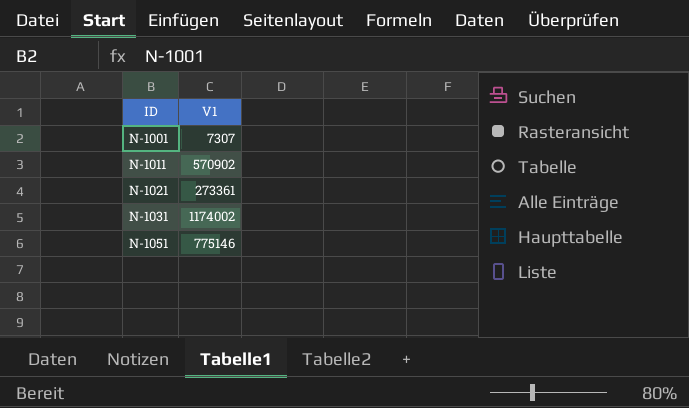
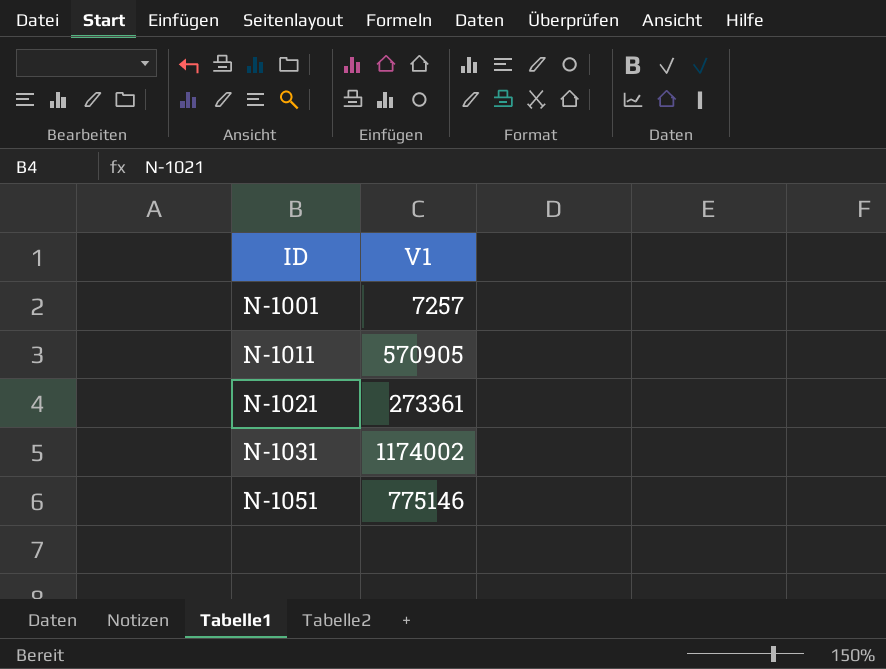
N-1001 | V1: 7307 -> 7257
N-1011 | V1: 570902 -> 570905

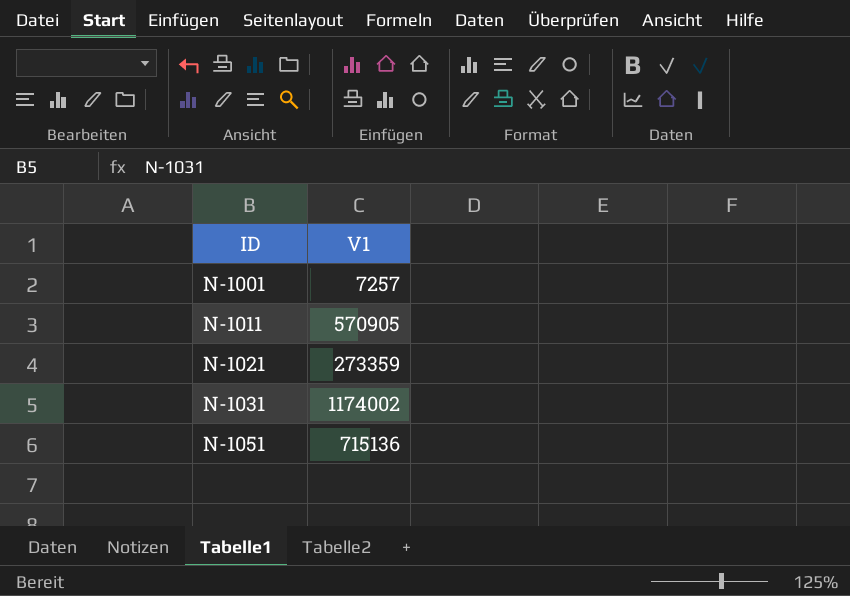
N-1021 | V1: 273361 -> 273359
N-1051 | V1: 775146 -> 715136

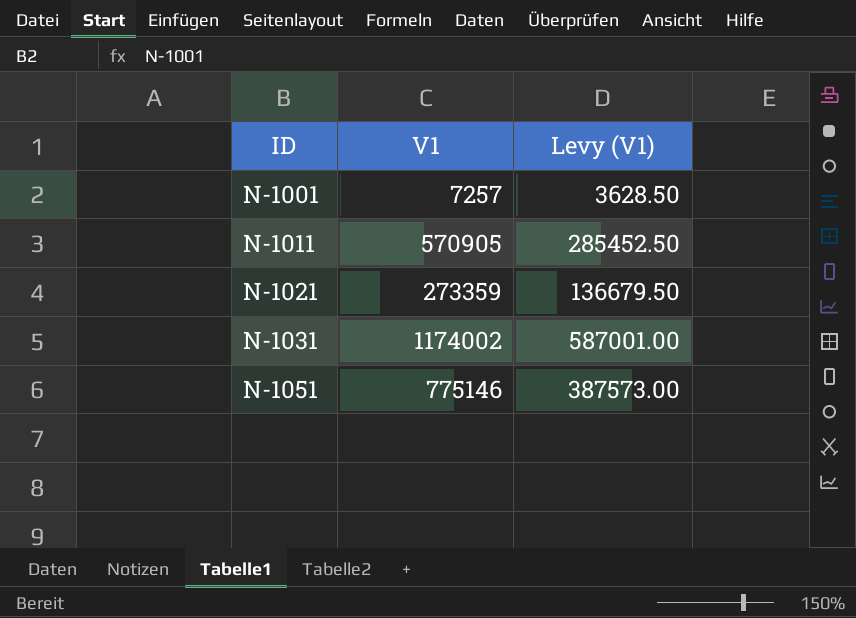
column Levy (V1) | formula: none -> [V1] * 0.5
N-1051 | V1: 715136 -> 775146

